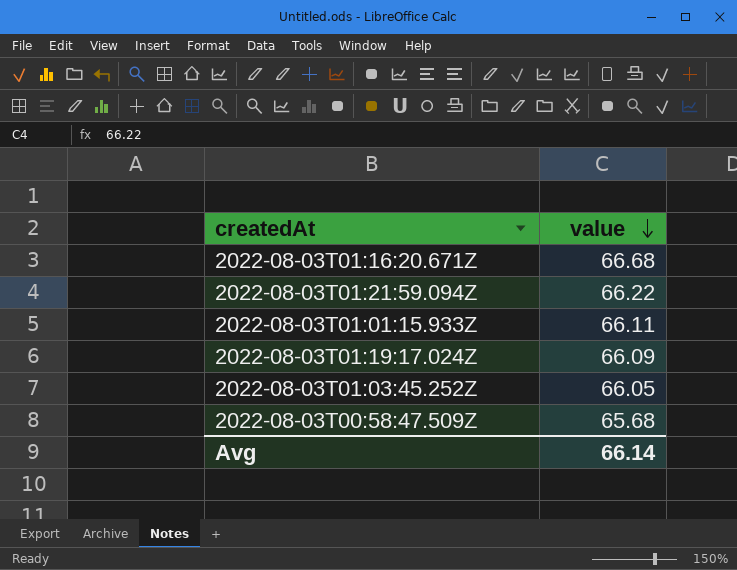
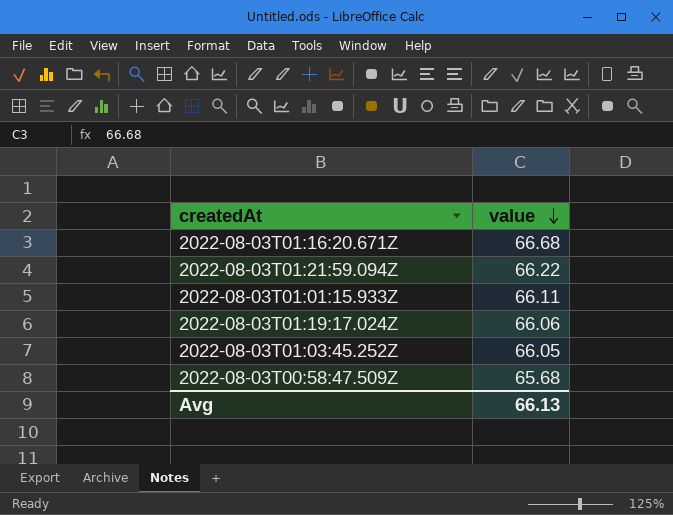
2022-08-03T01:19:17.024Z | value: 66.09 -> 66.06
Avg | value: 66.14 -> 66.13

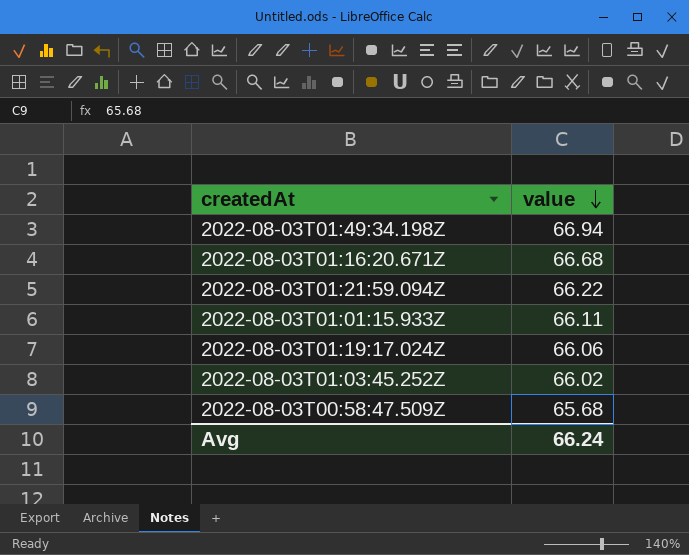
row 2022-08-03T01:49:34.198Z: none -> 66.94
2022-08-03T01:03:45.252Z | value: 66.05 -> 66.02
Avg | value: 66.13 -> 66.24

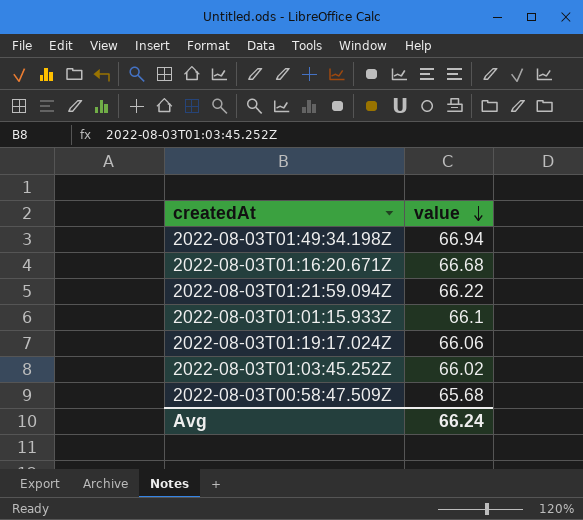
2022-08-03T01:01:15.933Z | value: 66.11 -> 66.1

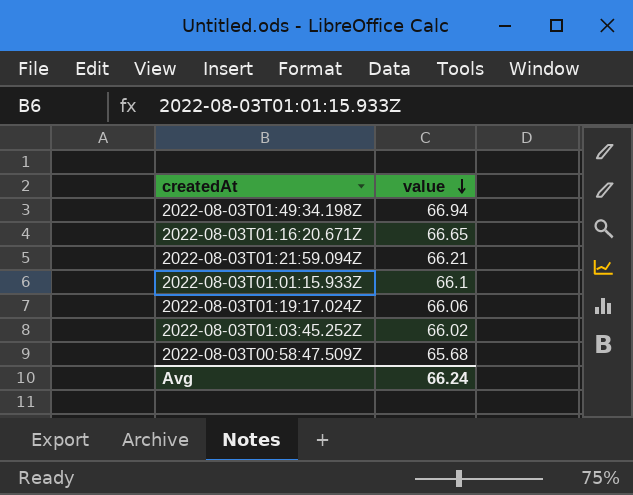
2022-08-03T01:16:20.671Z | value: 66.68 -> 66.65
2022-08-03T01:21:59.094Z | value: 66.22 -> 66.21

